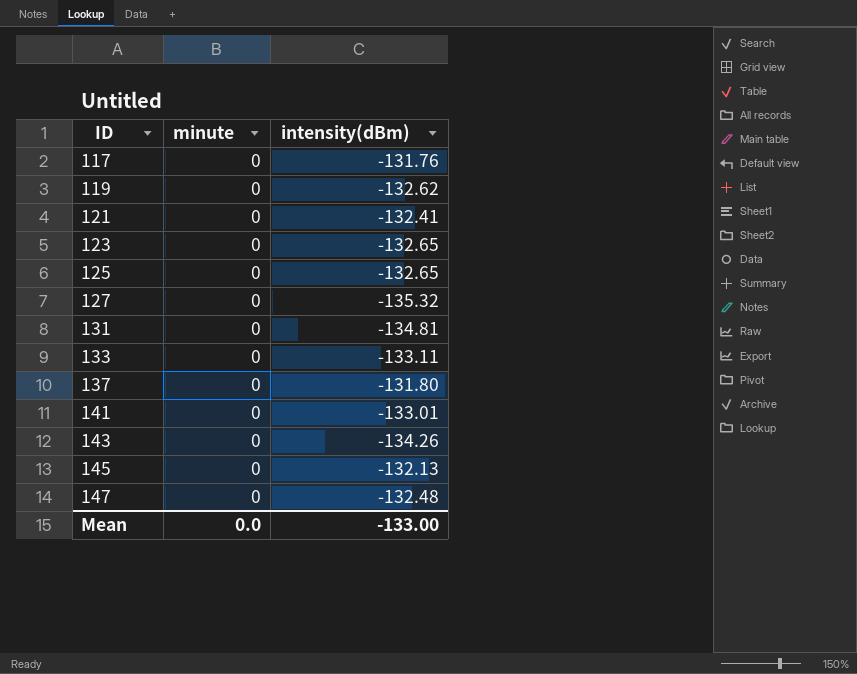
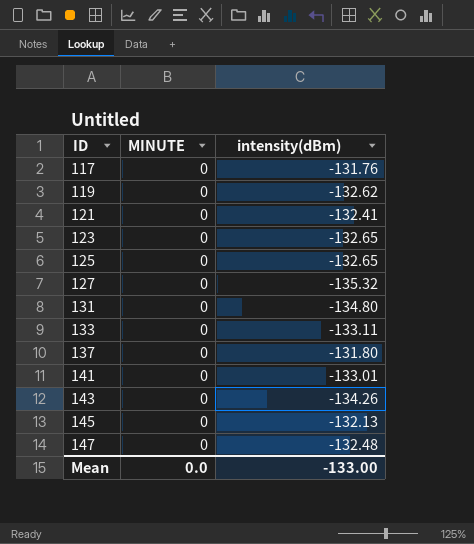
column name: minute -> MINUTE
131 | intensity(dBm): -134.81 -> -134.80

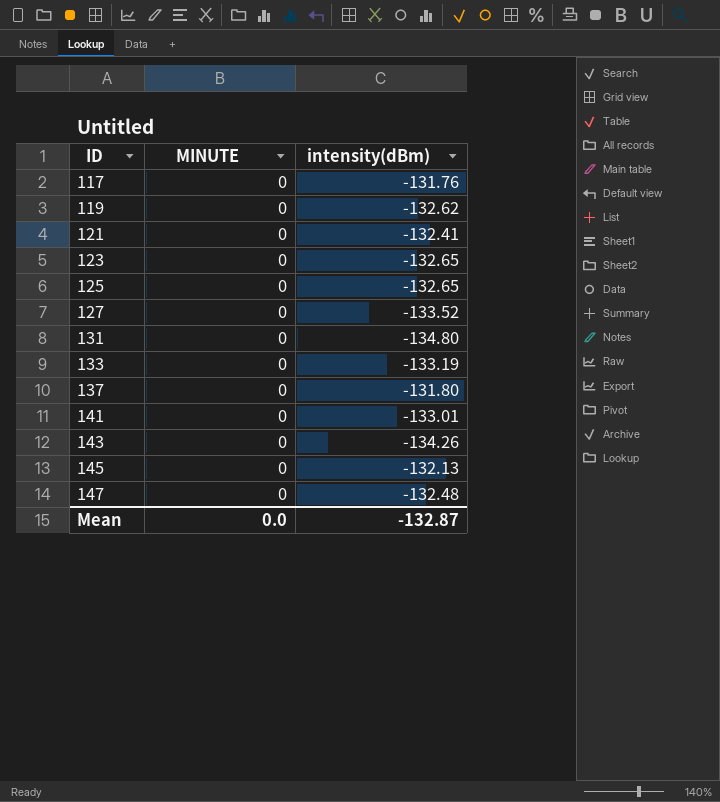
127 | intensity(dBm): -135.32 -> -133.52
133 | intensity(dBm): -133.11 -> -133.19
Mean | intensity(dBm): -133.00 -> -132.87

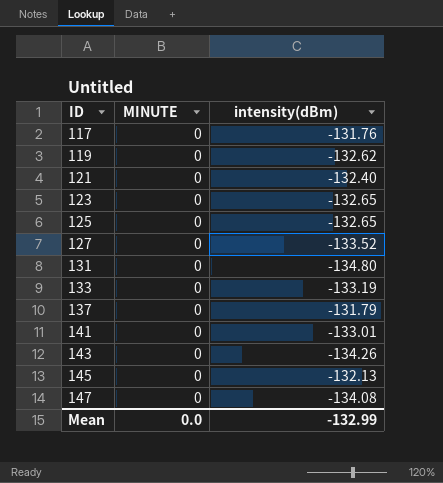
121 | intensity(dBm): -132.41 -> -132.40
137 | intensity(dBm): -131.80 -> -131.79
147 | intensity(dBm): -132.48 -> -134.08
Mean | intensity(dBm): -132.87 -> -132.99

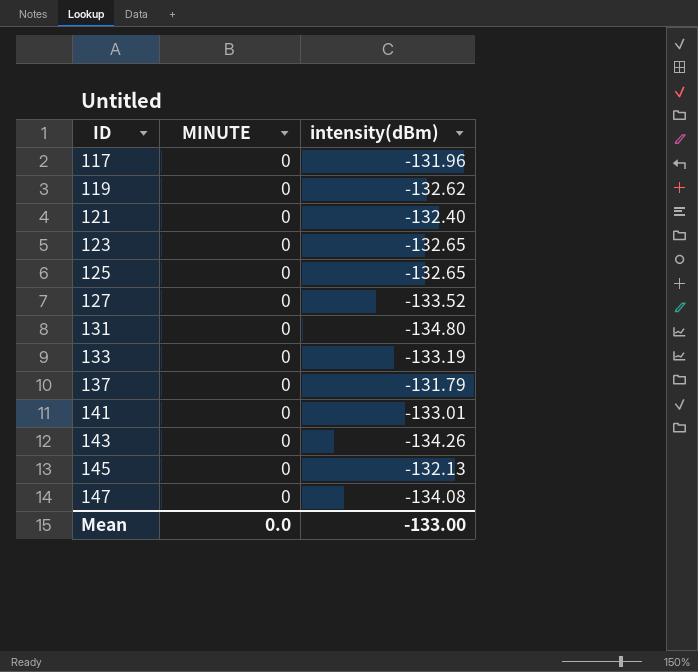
117 | intensity(dBm): -131.76 -> -131.96
Mean | intensity(dBm): -132.99 -> -133.00

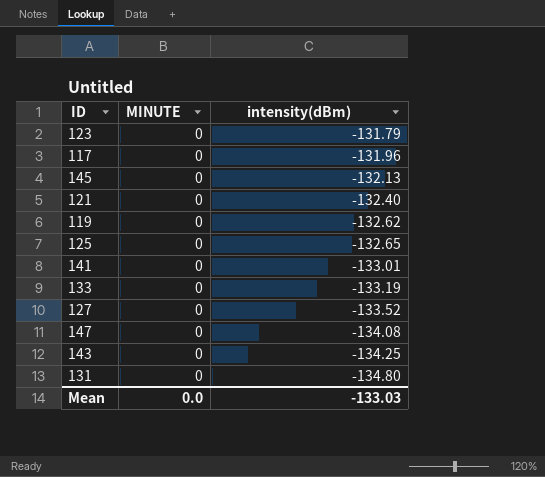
row order: ID ascending -> intensity(dBm) descending
row 137: 0 | -131.79 -> none
123 | intensity(dBm): -132.65 -> -131.79
143 | intensity(dBm): -134.26 -> -134.25
Mean | intensity(dBm): -133.00 -> -133.03

